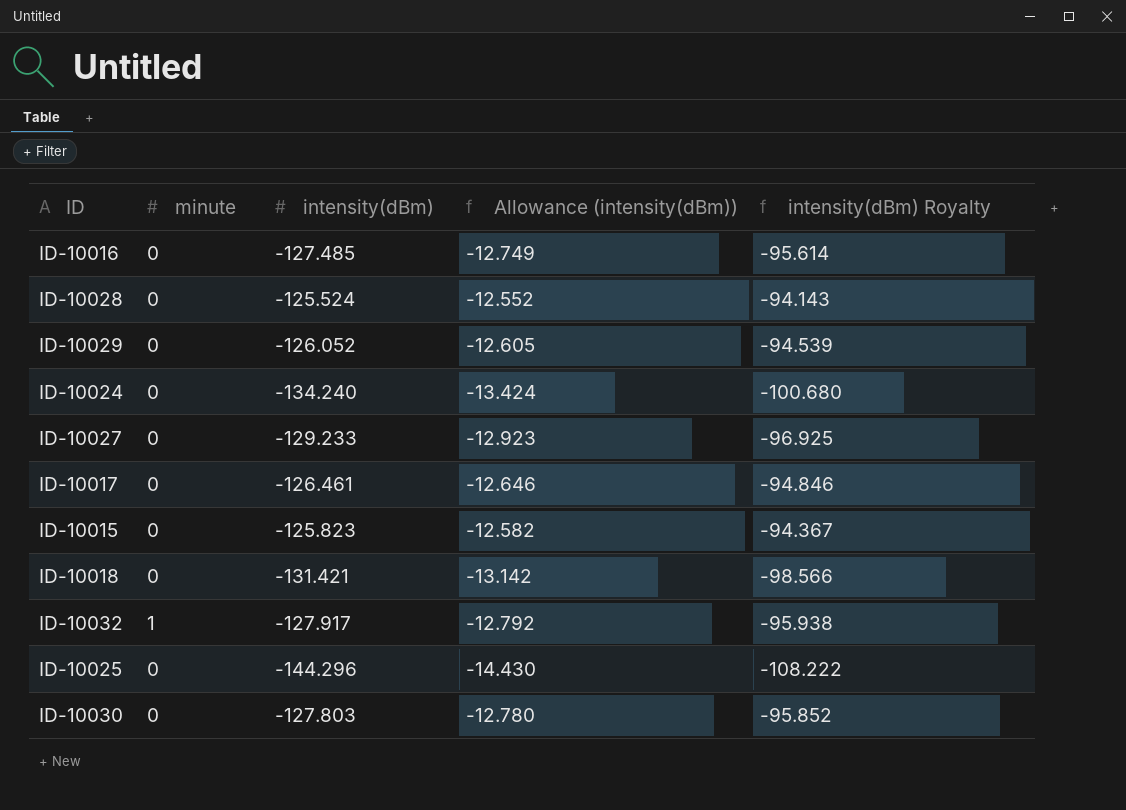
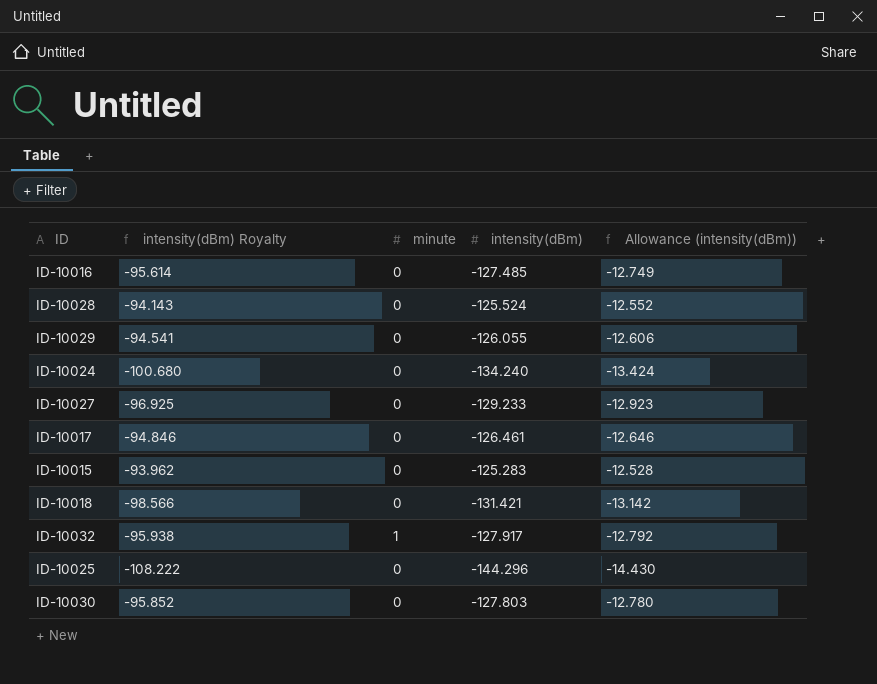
column intensity(dBm) Royalty | position: 5 -> 2
ID-10029 | intensity(dBm) Royalty: -94.539 -> -94.541
ID-10029 | intensity(dBm): -126.052 -> -126.055
ID-10029 | Allowance (intensity(dBm)): -12.605 -> -12.606
ID-10015 | intensity(dBm) Royalty: -94.367 -> -93.962
ID-10015 | intensity(dBm): -125.823 -> -125.283
ID-10015 | Allowance (intensity(dBm)): -12.582 -> -12.528

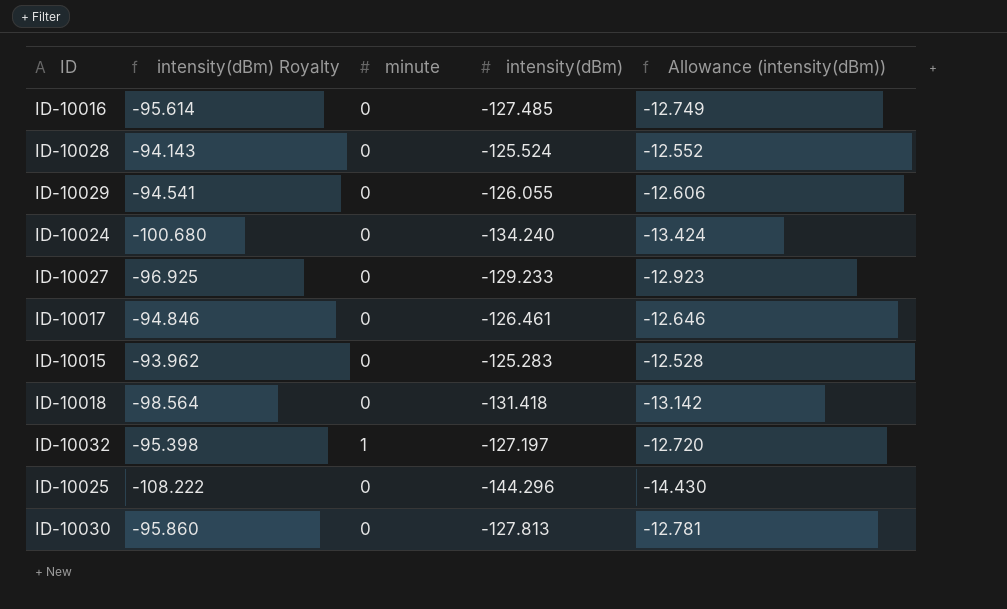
ID-10018 | intensity(dBm) Royalty: -98.566 -> -98.564
ID-10018 | intensity(dBm): -131.421 -> -131.418
ID-10032 | intensity(dBm) Royalty: -95.938 -> -95.398
ID-10032 | intensity(dBm): -127.917 -> -127.197
ID-10032 | Allowance (intensity(dBm)): -12.792 -> -12.720
ID-10030 | intensity(dBm) Royalty: -95.852 -> -95.860
ID-10030 | intensity(dBm): -127.803 -> -127.813
ID-10030 | Allowance (intensity(dBm)): -12.780 -> -12.781

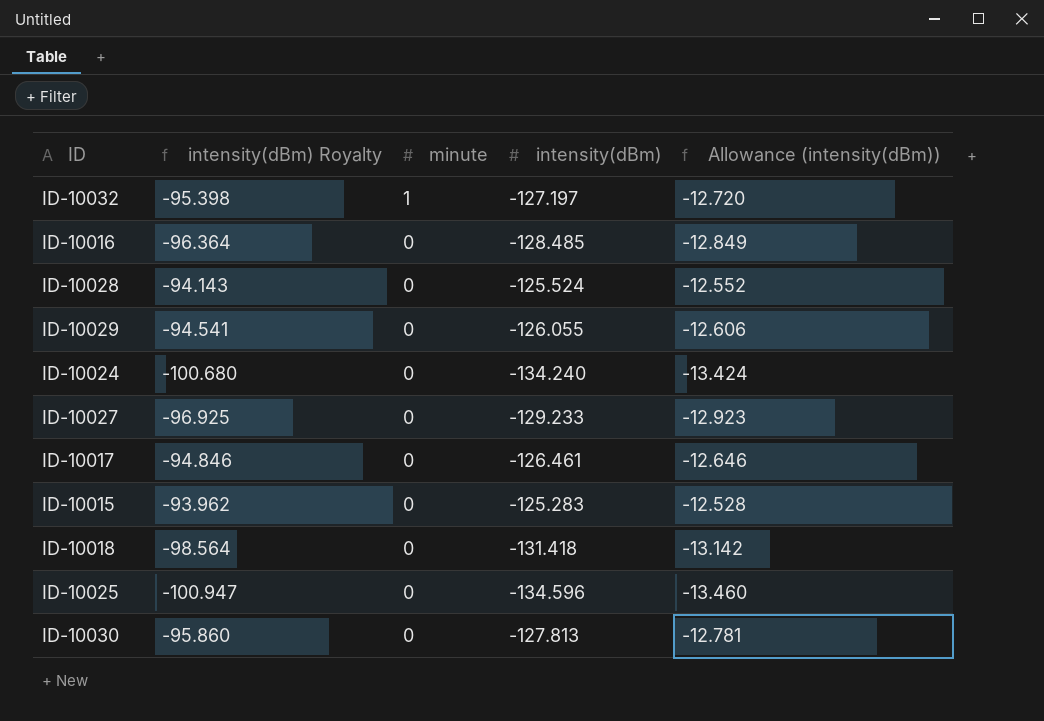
row order: none -> minute descending
ID-10016 | intensity(dBm) Royalty: -95.614 -> -96.364
ID-10016 | intensity(dBm): -127.485 -> -128.485
ID-10016 | Allowance (intensity(dBm)): -12.749 -> -12.849
ID-10025 | intensity(dBm) Royalty: -108.222 -> -100.947
ID-10025 | intensity(dBm): -144.296 -> -134.596
ID-10025 | Allowance (intensity(dBm)): -14.430 -> -13.460

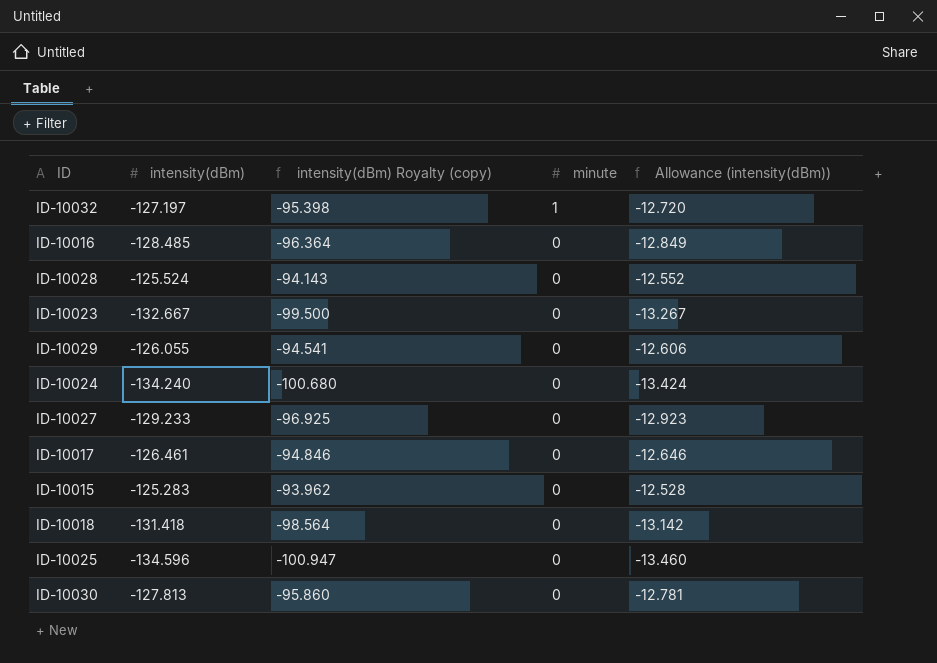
column intensity(dBm) | position: 4 -> 2
column name: intensity(dBm) Royalty -> intensity(dBm) Royalty (copy)
row ID-10023: none -> -132.667 | -99.500 | 0 | -13.267

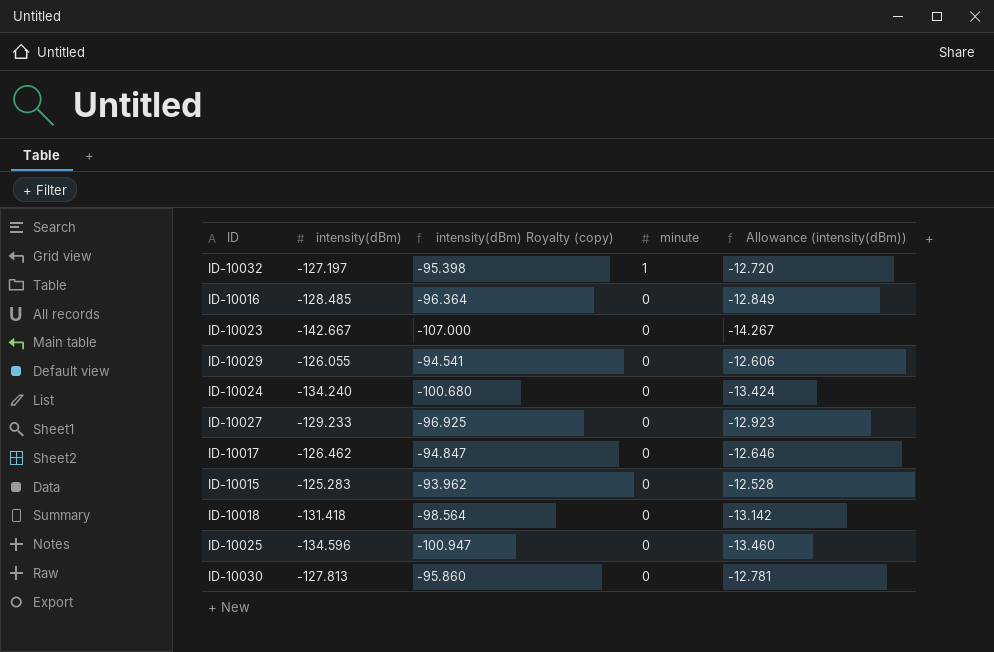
row ID-10028: -125.524 | -94.143 | 0 | -12.552 -> none
ID-10023 | intensity(dBm): -132.667 -> -142.667
ID-10023 | intensity(dBm) Royalty (copy): -99.500 -> -107.000
ID-10023 | Allowance (intensity(dBm)): -13.267 -> -14.267
ID-10017 | intensity(dBm): -126.461 -> -126.462
ID-10017 | intensity(dBm) Royalty (copy): -94.846 -> -94.847

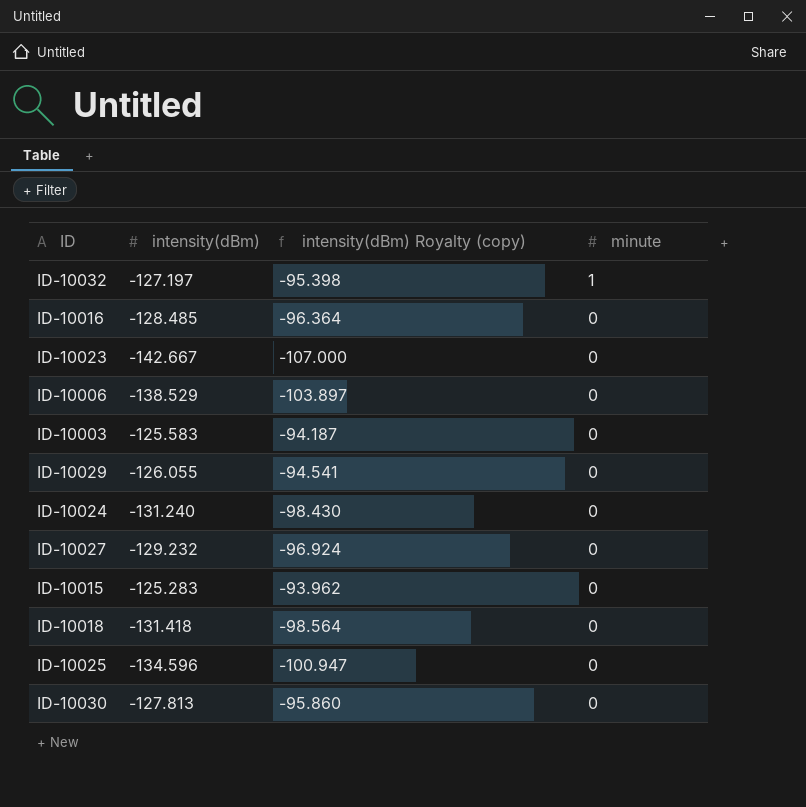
column Allowance (intensity(dBm)) | formula: [intensity(dBm)] * 0.1 -> none
row ID-10017: -126.462 | -94.847 | 0 | -12.646 -> none
row ID-10006: none -> -138.529 | -103.897 | 0
row ID-10003: none -> -125.583 | -94.187 | 0
ID-10024 | intensity(dBm): -134.240 -> -131.240
ID-10024 | intensity(dBm) Royalty (copy): -100.680 -> -98.430
ID-10027 | intensity(dBm): -129.233 -> -129.232
ID-10027 | intensity(dBm) Royalty (copy): -96.925 -> -96.924

